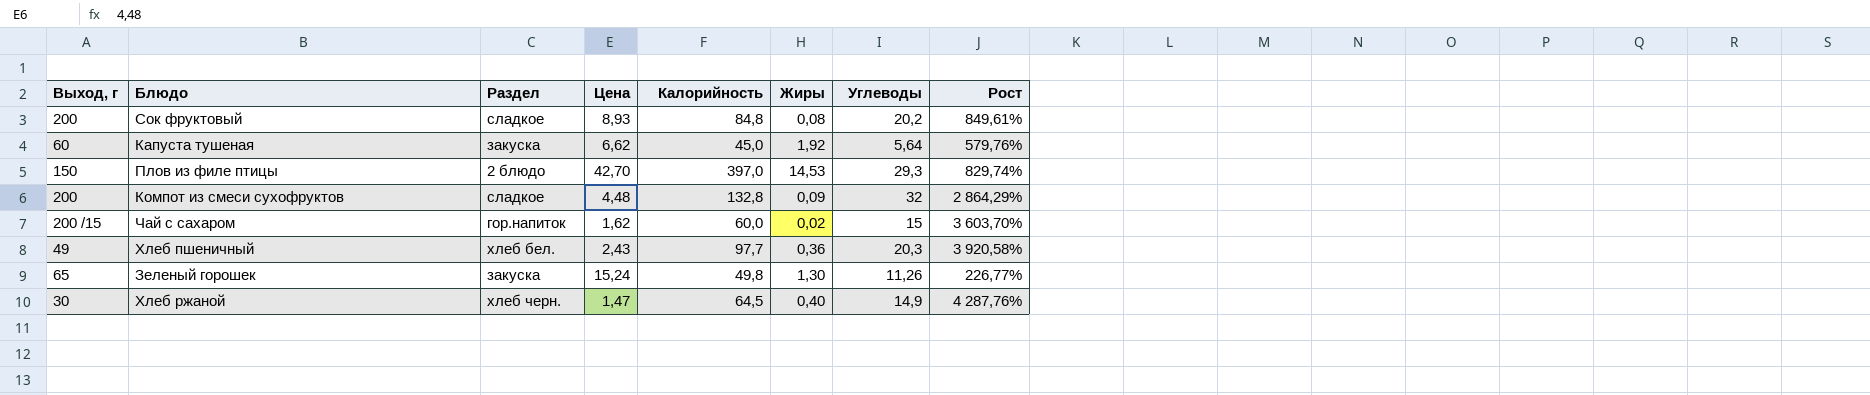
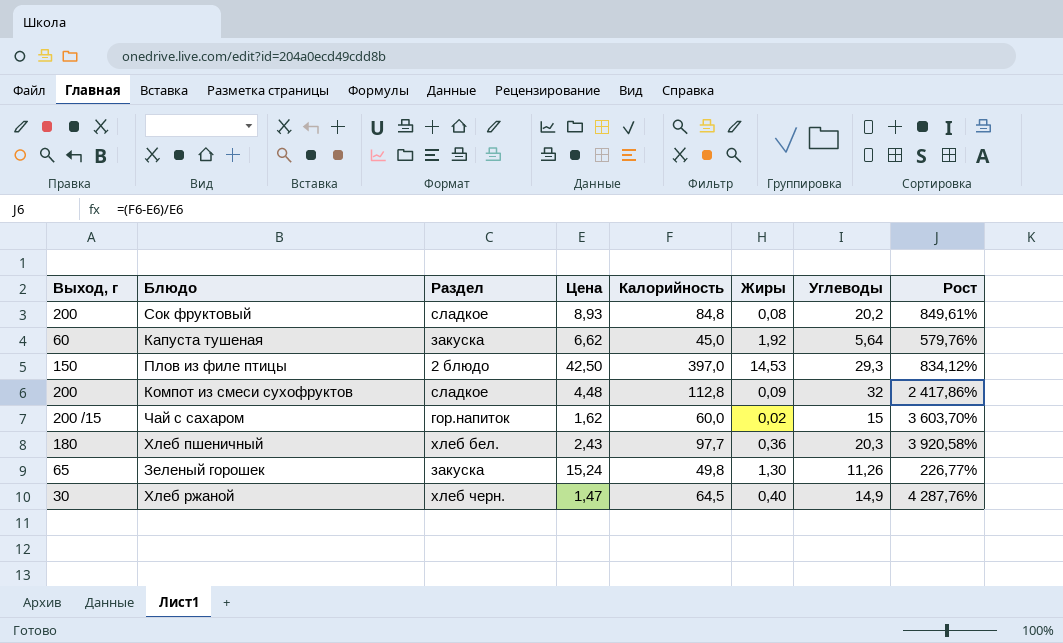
Плов из филе птицы | Цена: 42,70 -> 42,50
Плов из филе птицы | Рост: 829,74% -> 834,12%
Компот из смеси сухофруктов | Калорийность: 132,8 -> 112,8
Компот из смеси сухофруктов | Рост: 2 864,29% -> 2 417,86%
Хлеб пшеничный | Выход, г: 49 -> 180

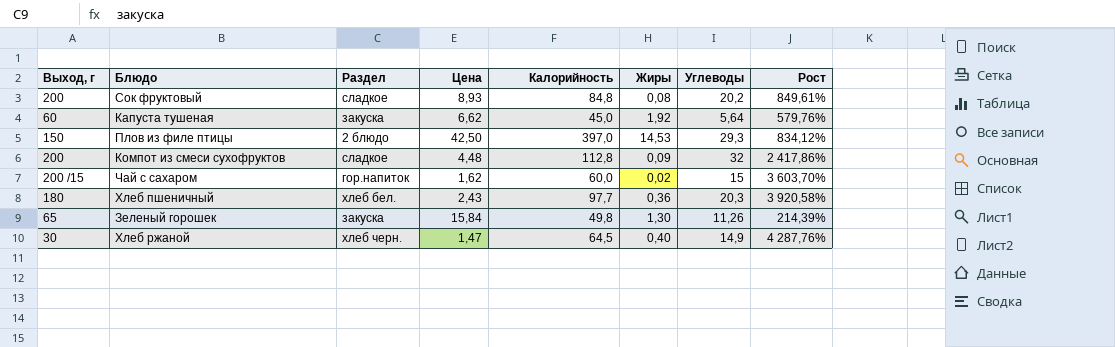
Зеленый горошек | Цена: 15,24 -> 15,84
Зеленый горошек | Рост: 226,77% -> 214,39%

